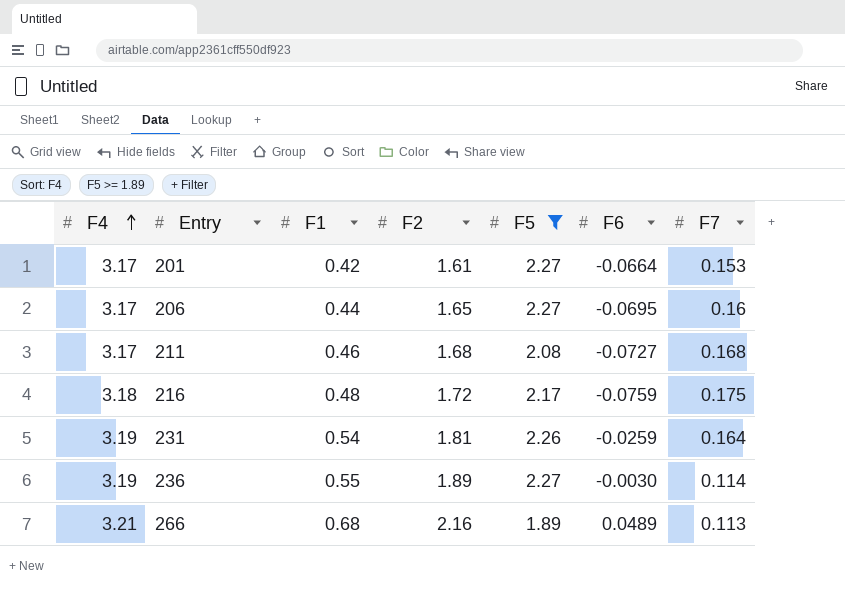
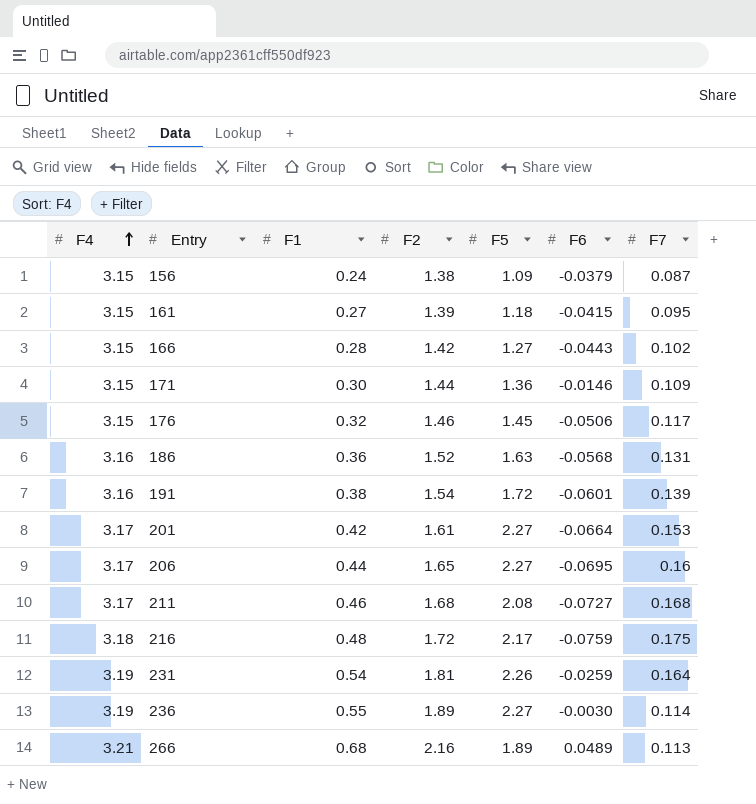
filter: F5 >= 1.89 -> none

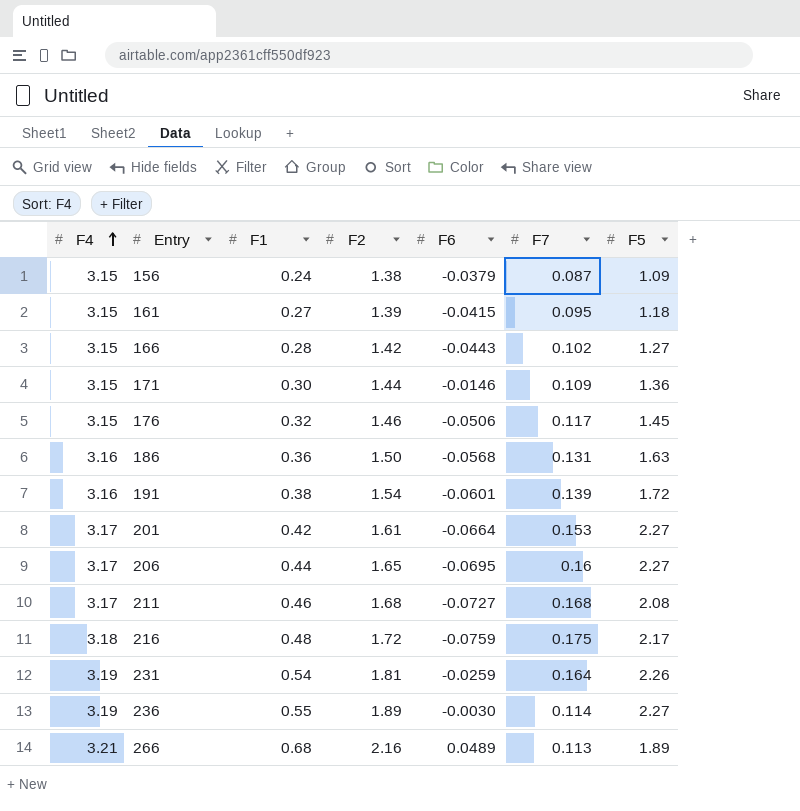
column F5 | position: 5 -> 7
186 | F2: 1.52 -> 1.50

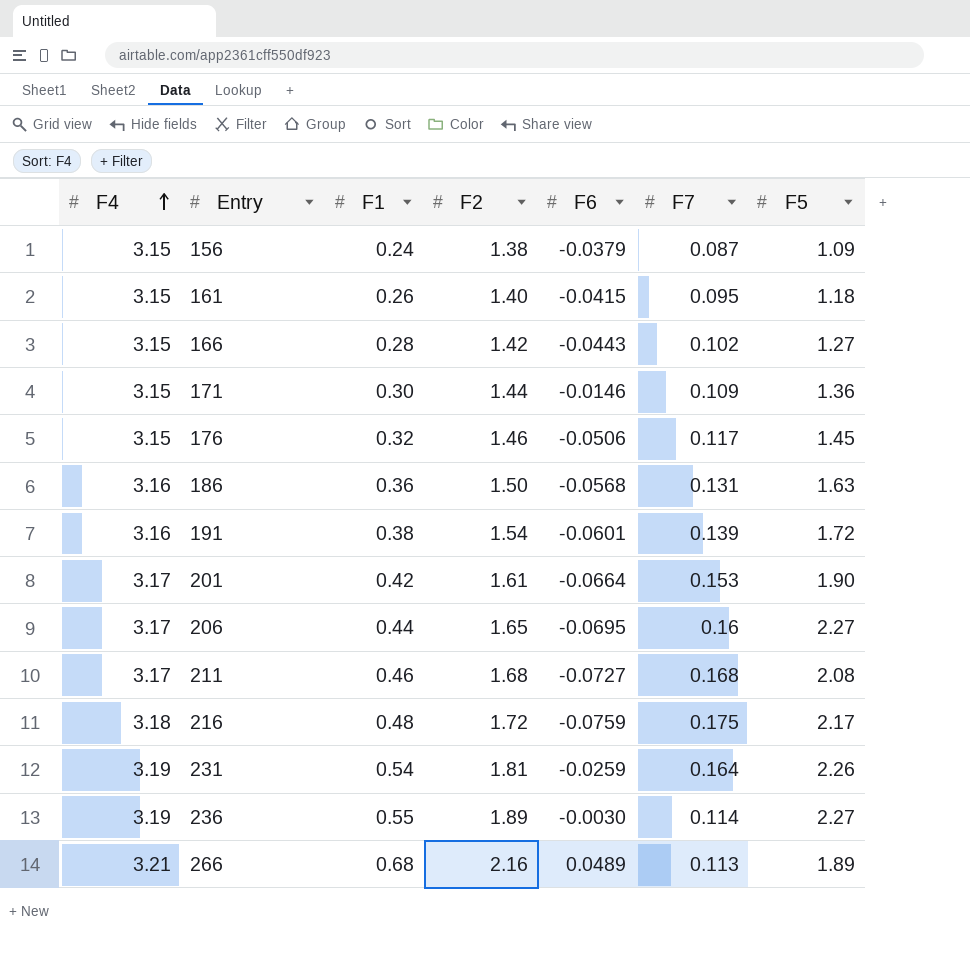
161 | F1: 0.27 -> 0.26
161 | F2: 1.39 -> 1.40
201 | F5: 2.27 -> 1.90

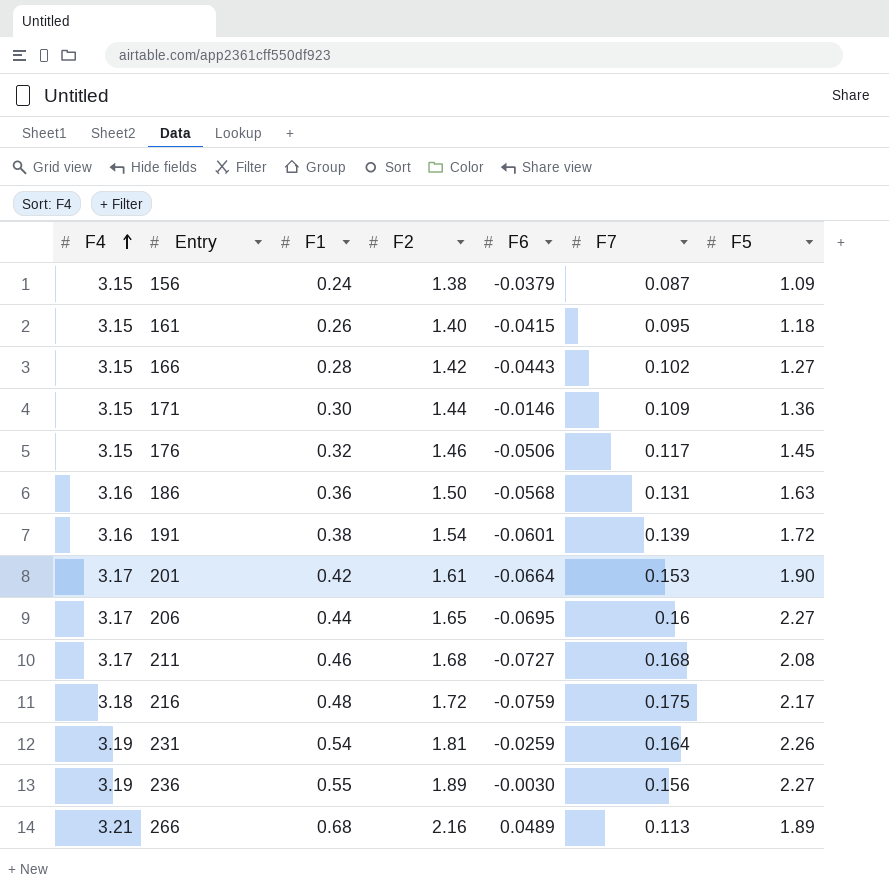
236 | F7: 0.114 -> 0.156

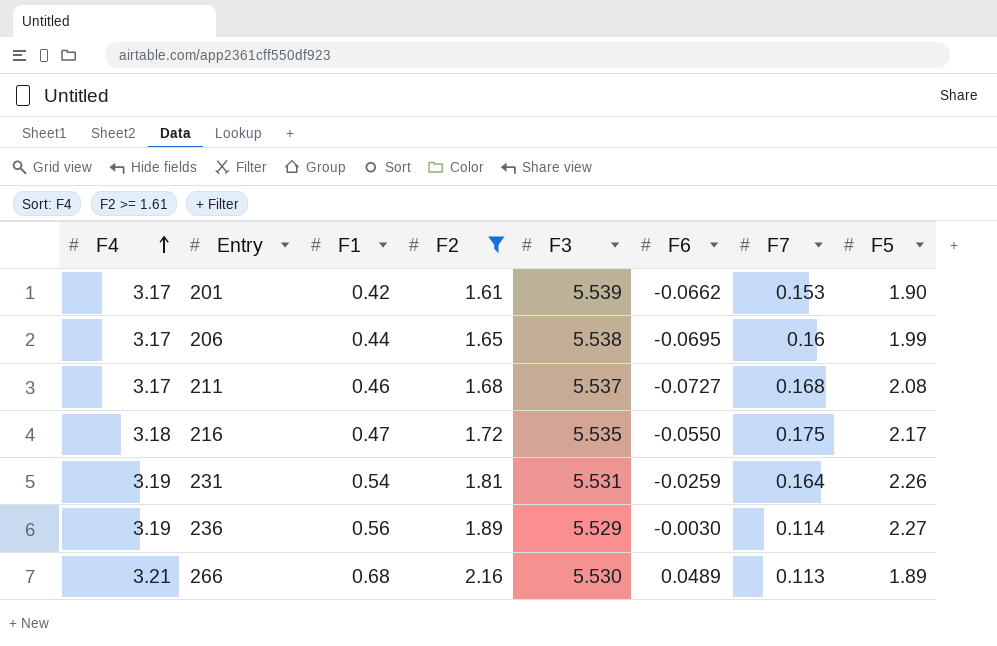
filter: none -> F2 >= 1.61
column F3 | position: none -> 5
201 | F6: -0.0664 -> -0.0662
206 | F5: 2.27 -> 1.99
216 | F1: 0.48 -> 0.47
216 | F6: -0.0759 -> -0.0550
236 | F1: 0.55 -> 0.56
236 | F7: 0.156 -> 0.114

